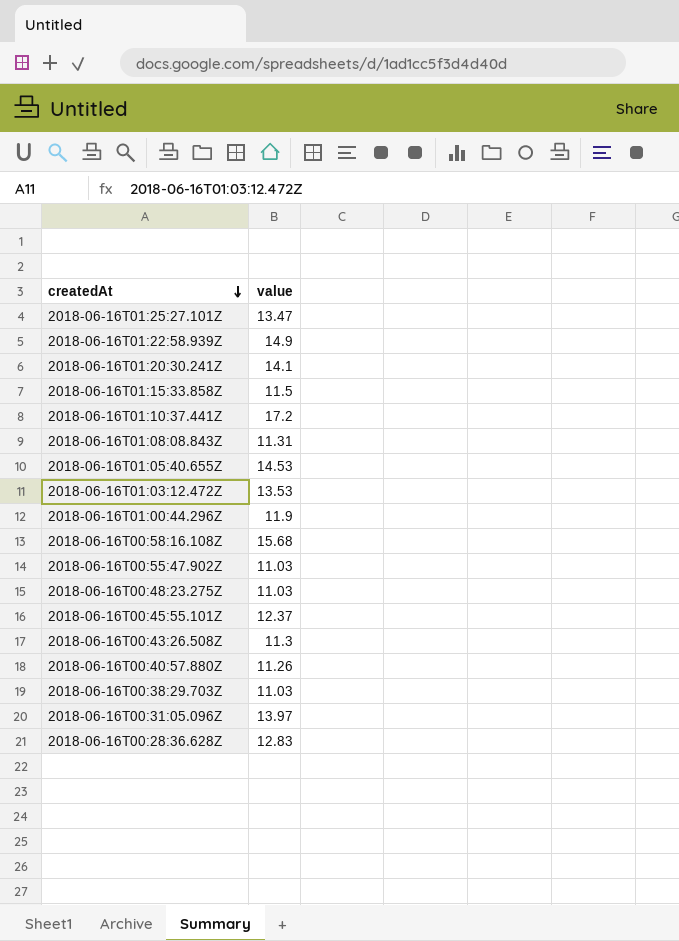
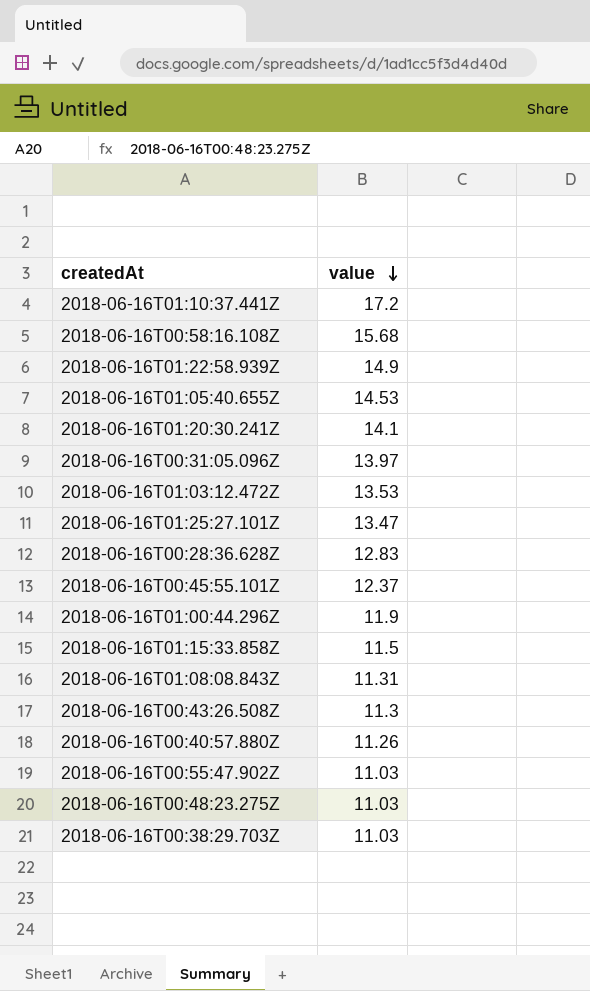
row order: createdAt descending -> value descending

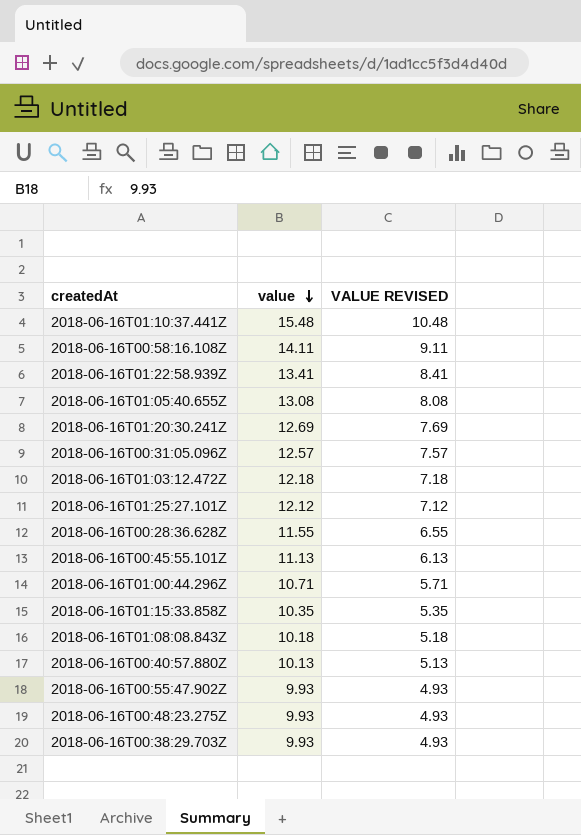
column VALUE REVISED | formula: none -> [value] - 5
row 2018-06-16T00:43:26.508Z: 11.3 -> none
2018-06-16T01:10:37.441Z | value: 17.2 -> 15.48
2018-06-16T00:58:16.108Z | value: 15.68 -> 14.11
2018-06-16T01:22:58.939Z | value: 14.9 -> 13.41
2018-06-16T01:05:40.655Z | value: 14.53 -> 13.08
2018-06-16T01:20:30.241Z | value: 14.1 -> 12.69
2018-06-16T00:31:05.096Z | value: 13.97 -> 12.57
2018-06-16T01:03:12.472Z | value: 13.53 -> 12.18
2018-06-16T01:25:27.101Z | value: 13.47 -> 12.12
2018-06-16T00:28:36.628Z | value: 12.83 -> 11.55
2018-06-16T00:45:55.101Z | value: 12.37 -> 11.13
2018-06-16T01:00:44.296Z | value: 11.9 -> 10.71
2018-06-16T01:15:33.858Z | value: 11.5 -> 10.35
2018-06-16T01:08:08.843Z | value: 11.31 -> 10.18
2018-06-16T00:40:57.880Z | value: 11.26 -> 10.13
2018-06-16T00:55:47.902Z | value: 11.03 -> 9.93
2018-06-16T00:48:23.275Z | value: 11.03 -> 9.93
2018-06-16T00:38:29.703Z | value: 11.03 -> 9.93

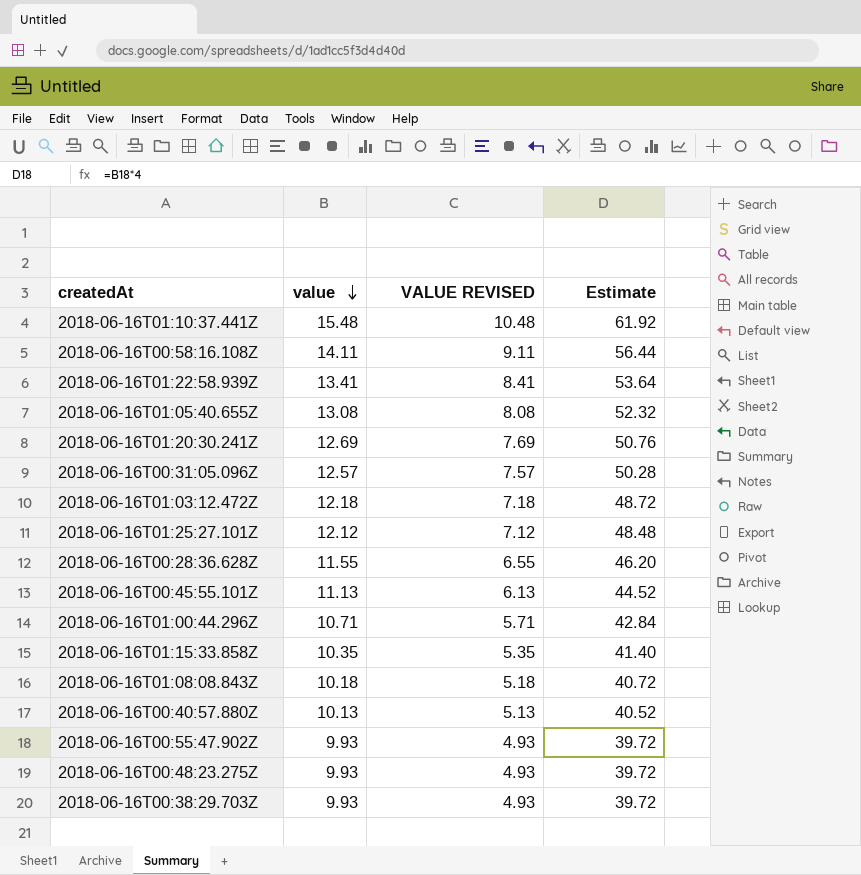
column Estimate | formula: none -> [value] * 4

